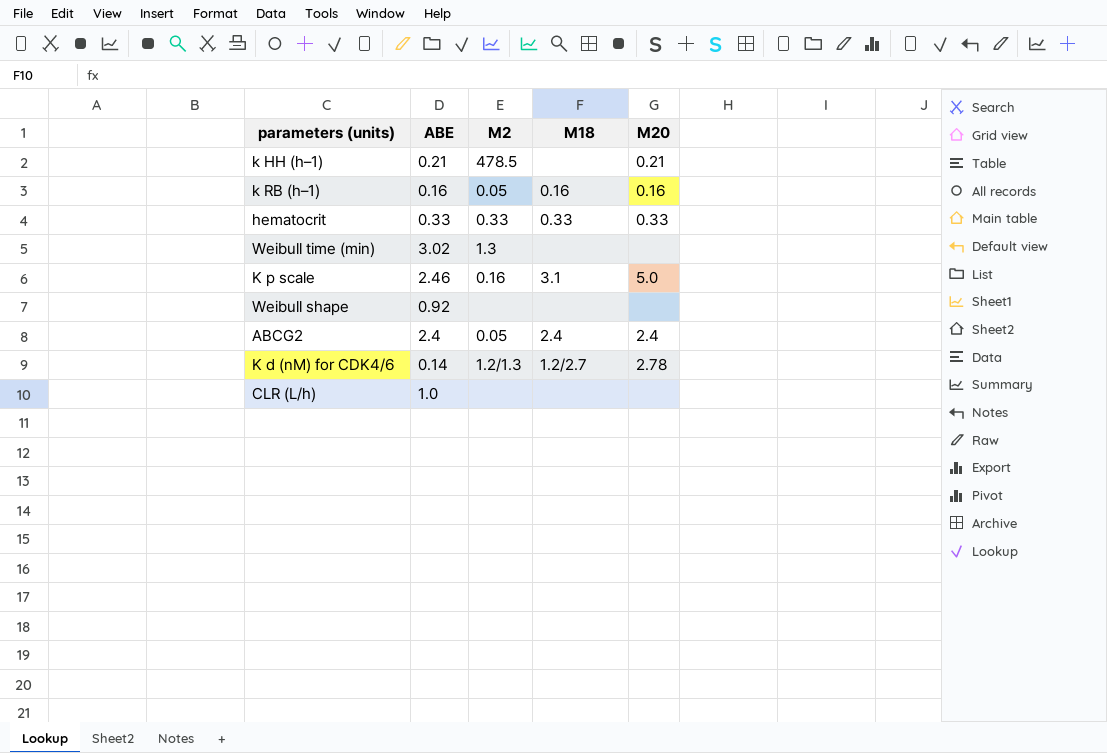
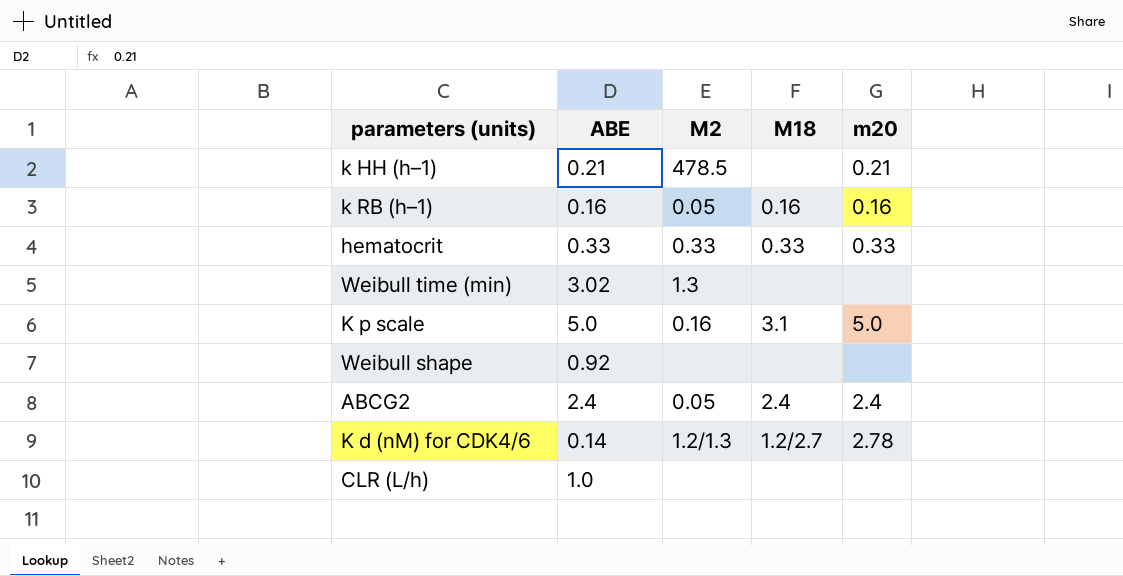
column name: M20 -> m20
K p scale | ABE: 2.46 -> 5.0

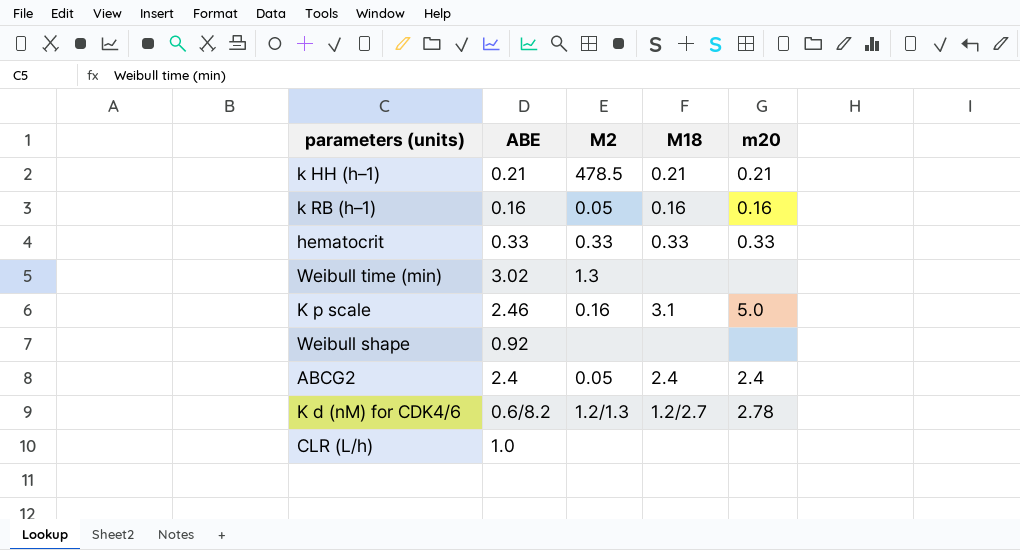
k HH (h–1) | M18: none -> 0.21
K p scale | ABE: 5.0 -> 2.46
K d (nM) for CDK4/6 | ABE: 0.14 -> 0.6/8.2

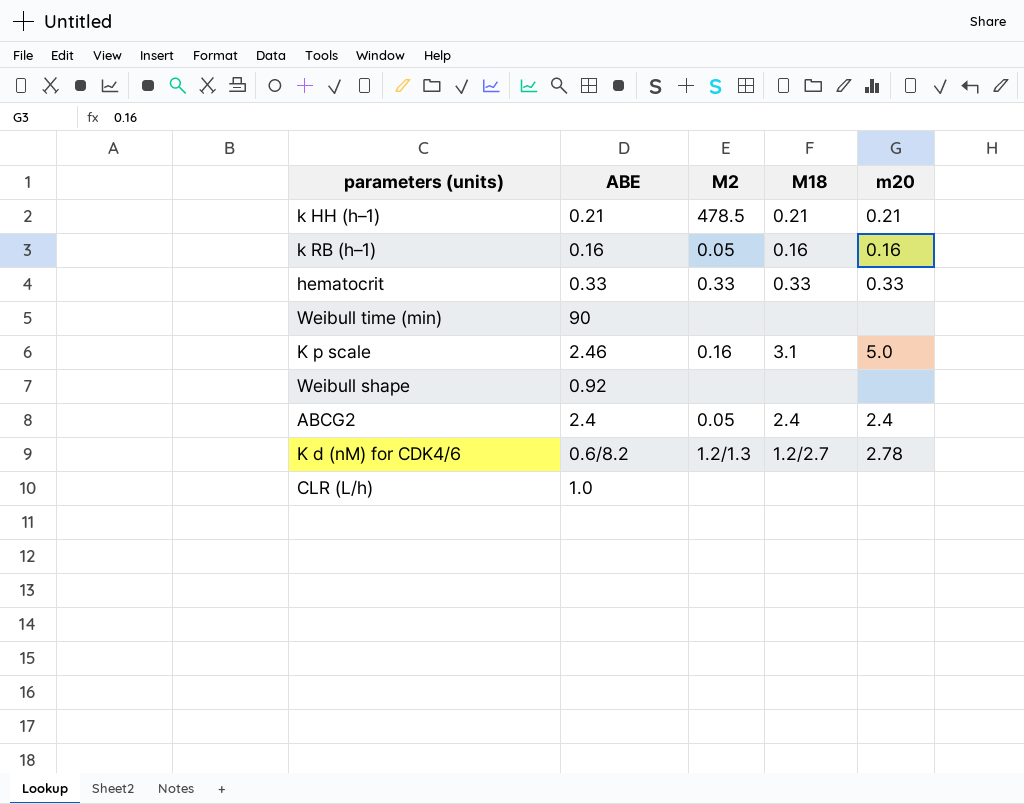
Weibull time (min) | ABE: 3.02 -> 90
Weibull time (min) | M2: 1.3 -> none

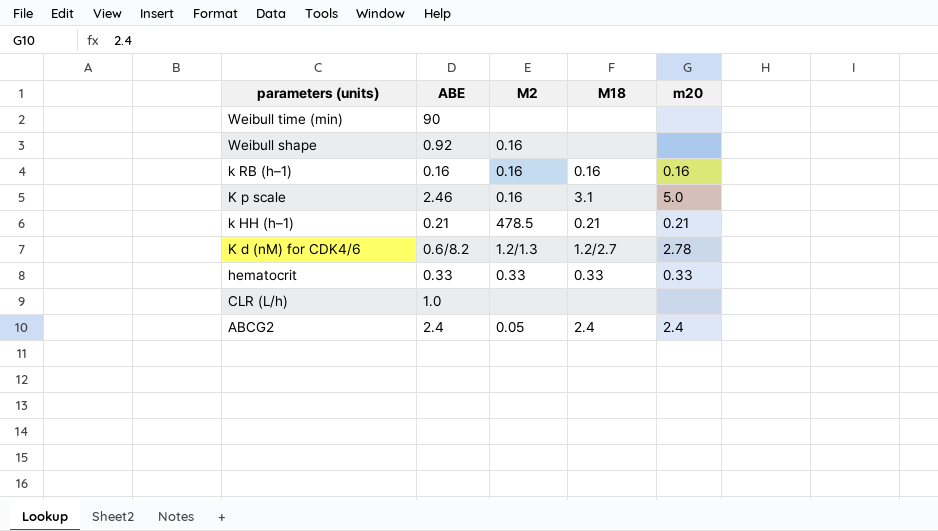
row order: none -> parameters (units) descending
Weibull shape | M2: none -> 0.16
k RB (h–1) | M2: 0.05 -> 0.16

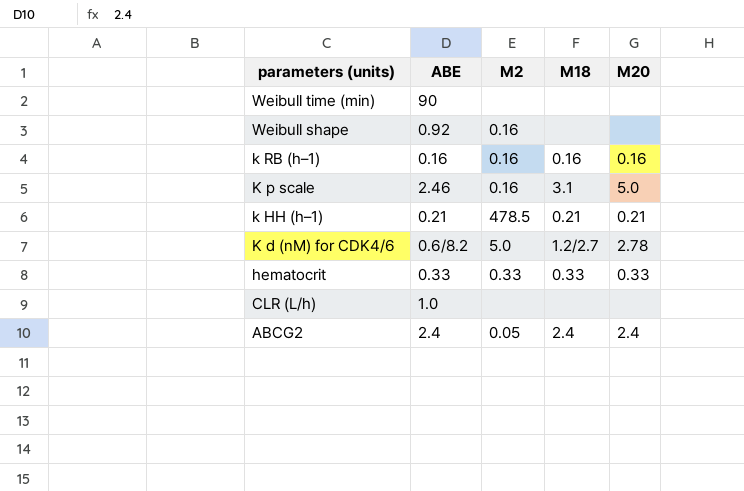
column name: m20 -> M20
K d (nM) for CDK4/6 | M2: 1.2/1.3 -> 5.0

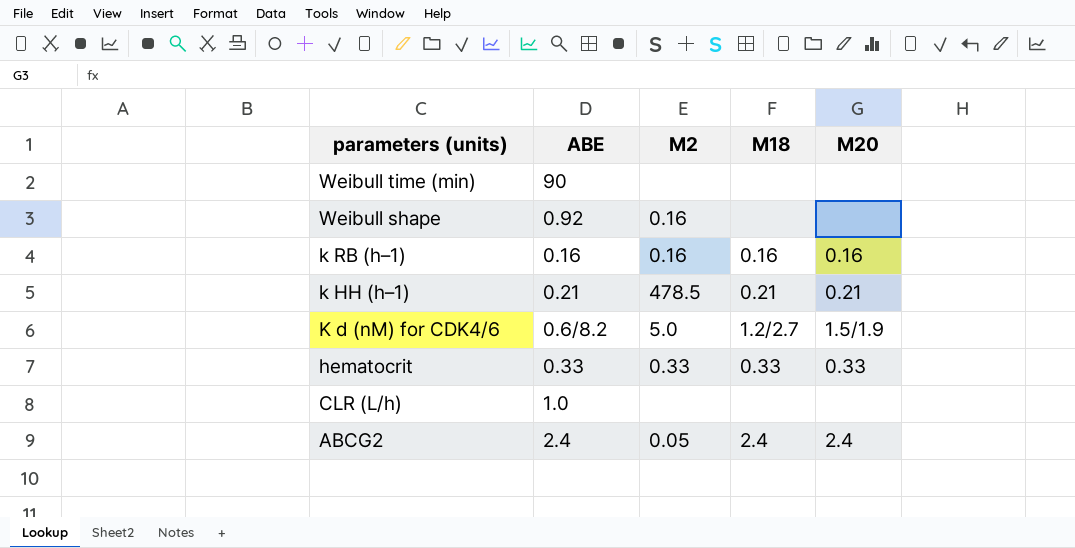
row K p scale: 2.46 | 0.16 | 3.1 | 5.0 -> none
K d (nM) for CDK4/6 | M20: 2.78 -> 1.5/1.9

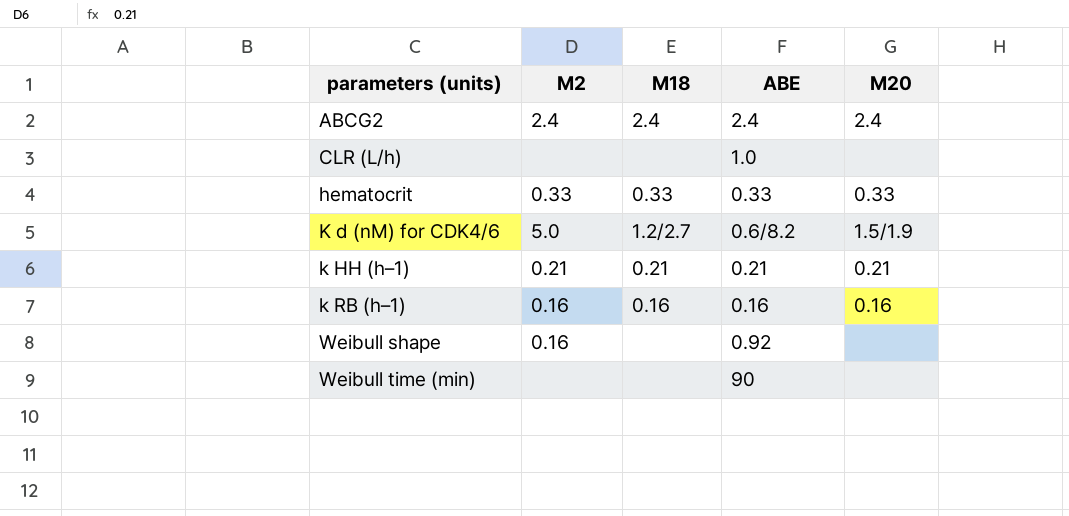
row order: parameters (units) descending -> parameters (units) ascending
column ABE | position: 2 -> 4
ABCG2 | M2: 0.05 -> 2.4
k HH (h–1) | M2: 478.5 -> 0.21

